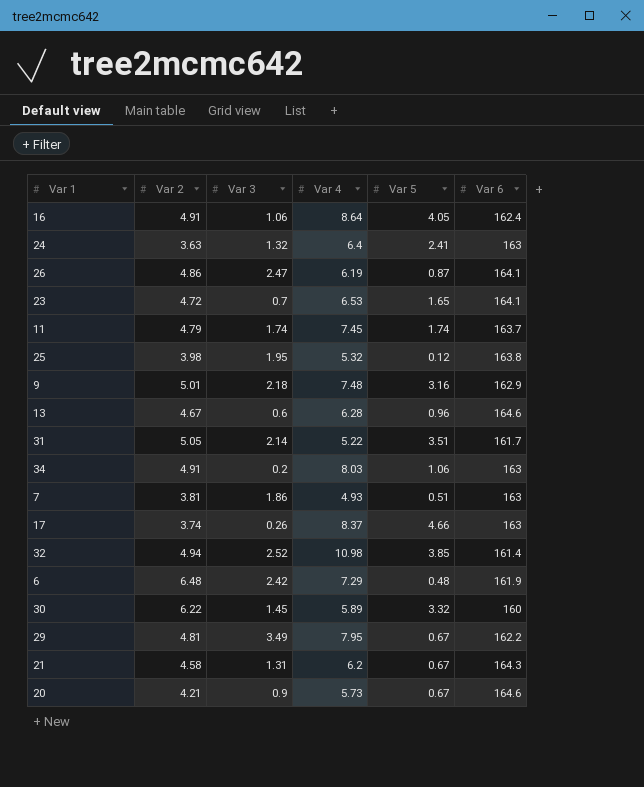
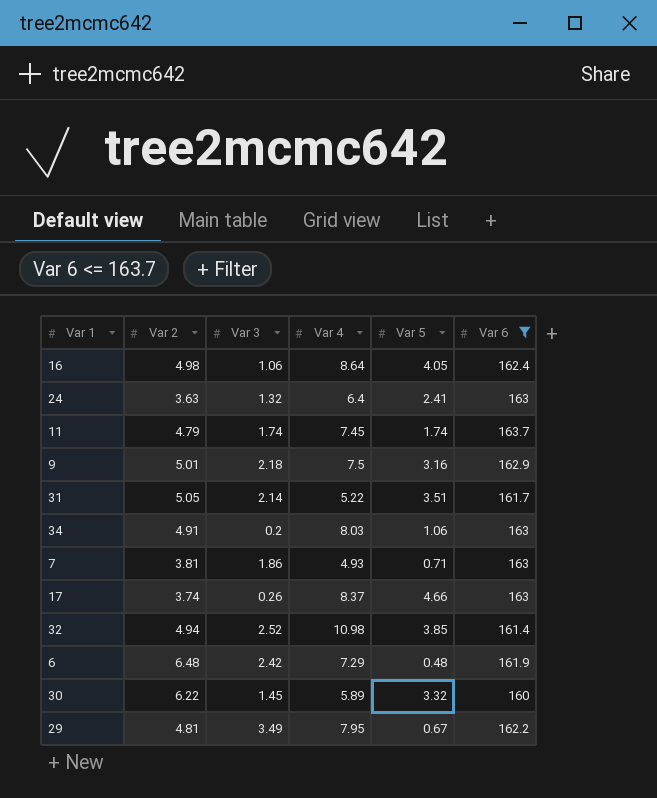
filter: none -> Var 6 <= 163.7
16 | Var 2: 4.91 -> 4.98
9 | Var 4: 7.48 -> 7.5
7 | Var 5: 0.51 -> 0.71

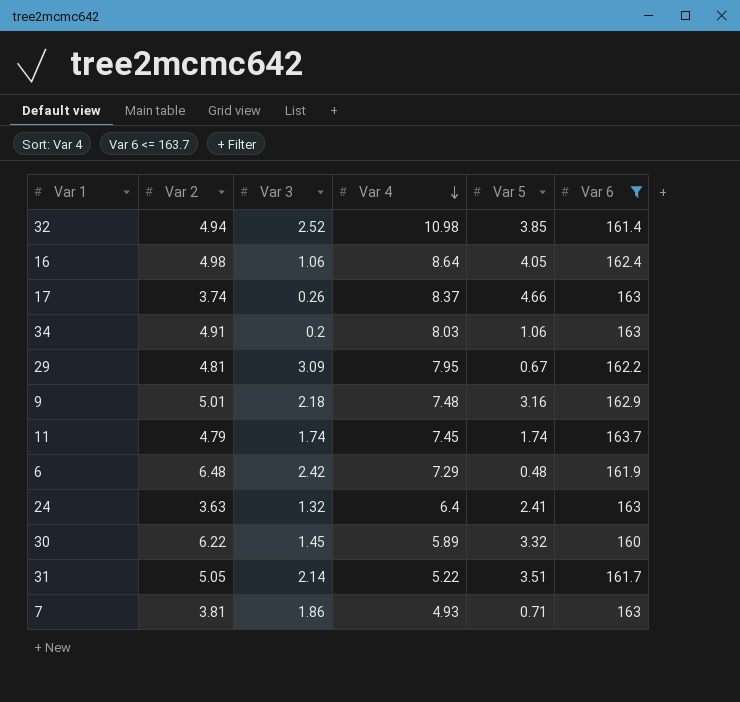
row order: none -> Var 4 descending
29 | Var 3: 3.49 -> 3.09
9 | Var 4: 7.5 -> 7.48

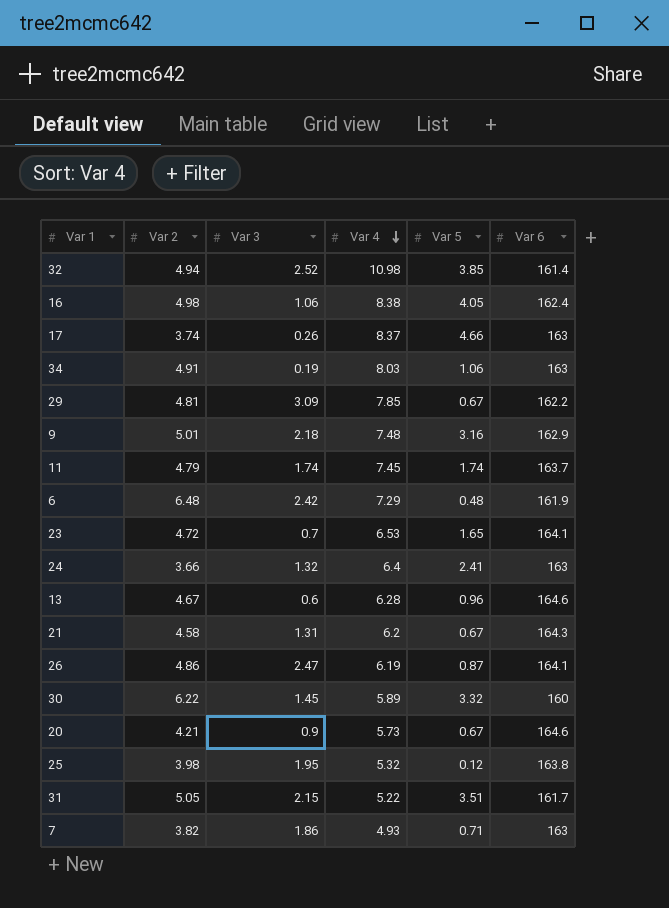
filter: Var 6 <= 163.7 -> none
16 | Var 4: 8.64 -> 8.38
34 | Var 3: 0.2 -> 0.19
29 | Var 4: 7.95 -> 7.85
24 | Var 2: 3.63 -> 3.66
31 | Var 3: 2.14 -> 2.15
7 | Var 2: 3.81 -> 3.82

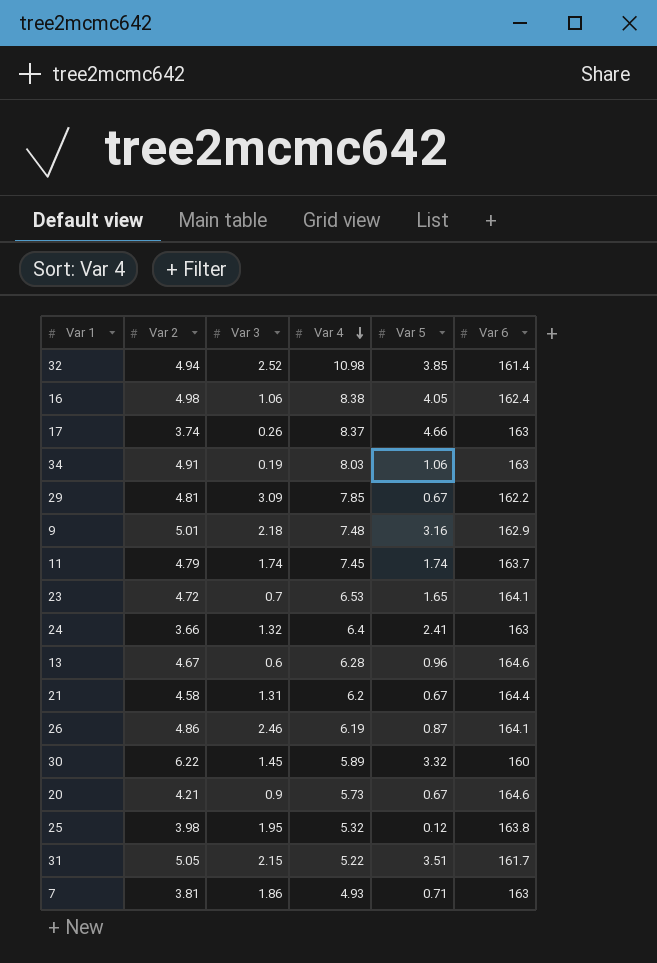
row 6: 6.48 | 2.42 | 7.29 | 0.48 | 161.9 -> none
21 | Var 6: 164.3 -> 164.4
26 | Var 3: 2.47 -> 2.46
7 | Var 2: 3.82 -> 3.81

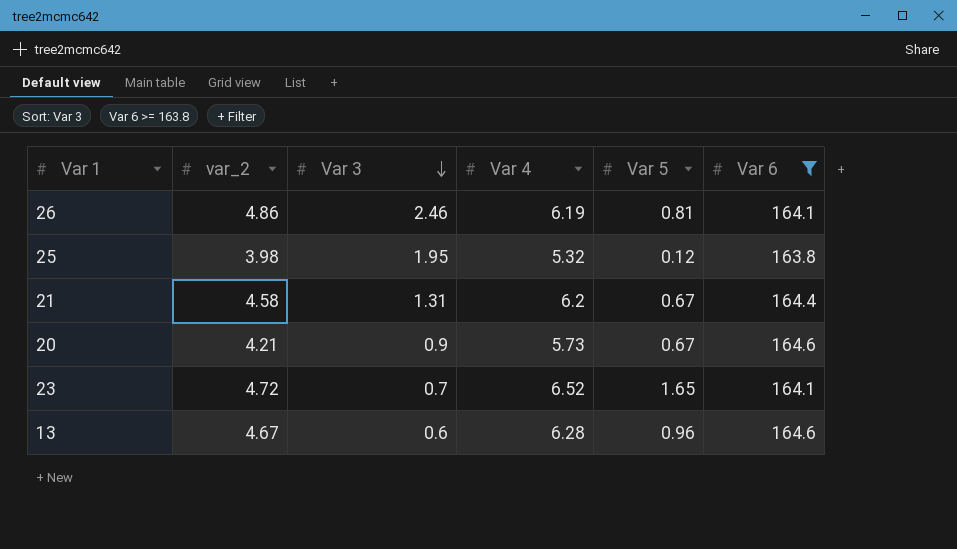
filter: none -> Var 6 >= 163.8
row order: Var 4 descending -> Var 3 descending
column name: Var 2 -> var_2
26 | Var 5: 0.87 -> 0.81
23 | Var 4: 6.53 -> 6.52

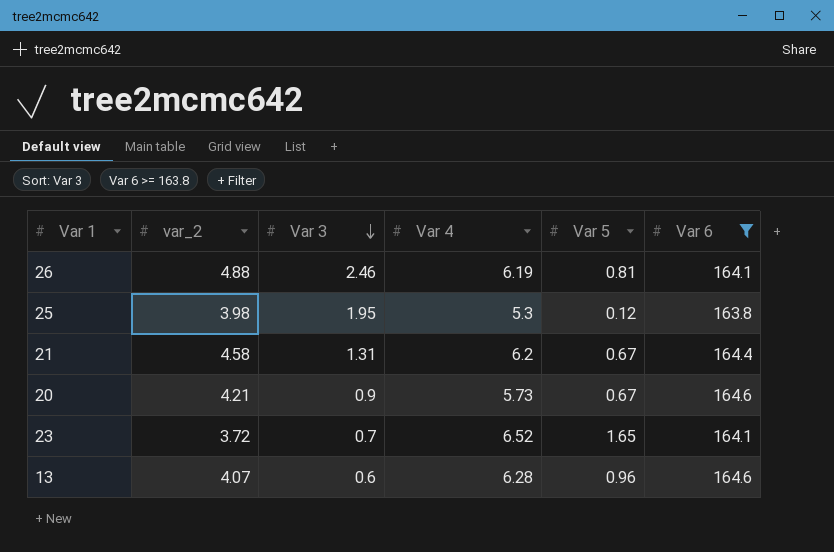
26 | var_2: 4.86 -> 4.88
25 | Var 4: 5.32 -> 5.3
23 | var_2: 4.72 -> 3.72
13 | var_2: 4.67 -> 4.07

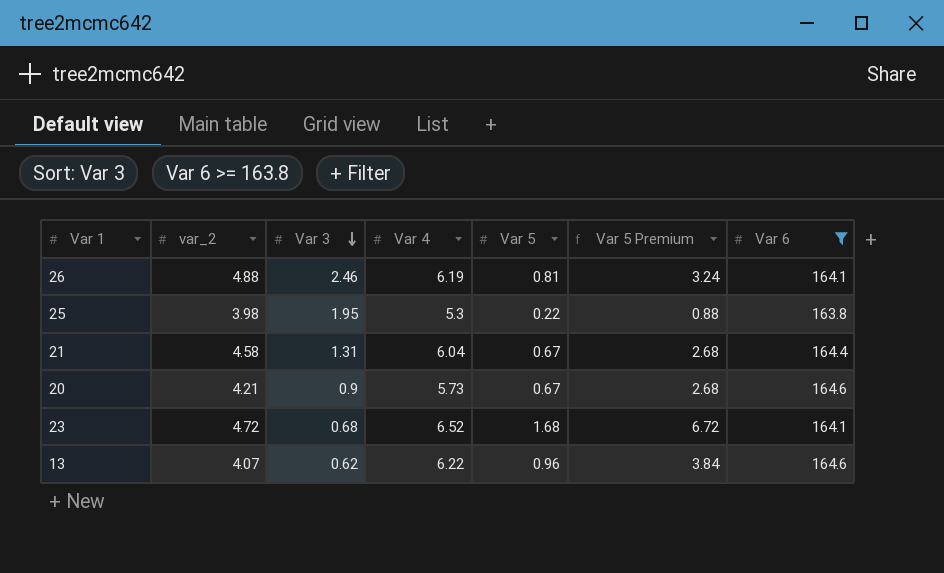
column Var 5 Premium | formula: none -> [Var 5] * 4
25 | Var 5: 0.12 -> 0.22
21 | Var 4: 6.2 -> 6.04
23 | var_2: 3.72 -> 4.72
23 | Var 3: 0.7 -> 0.68
23 | Var 5: 1.65 -> 1.68
13 | Var 3: 0.6 -> 0.62
13 | Var 4: 6.28 -> 6.22

